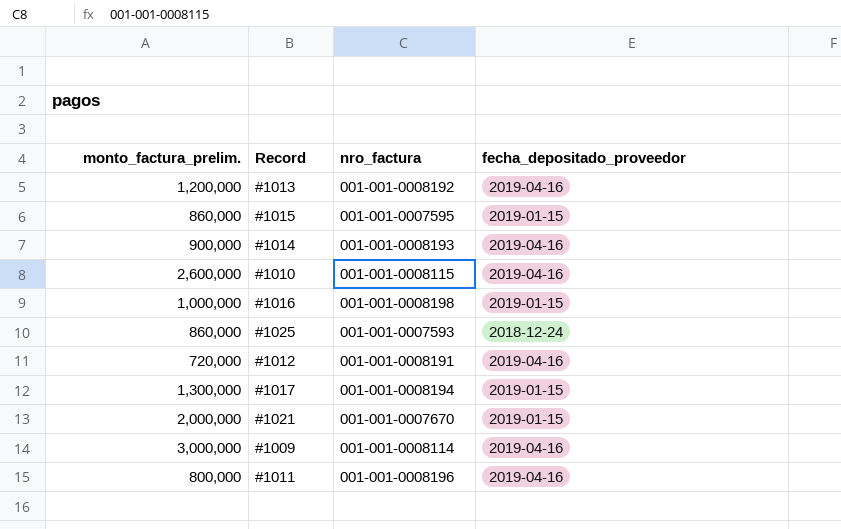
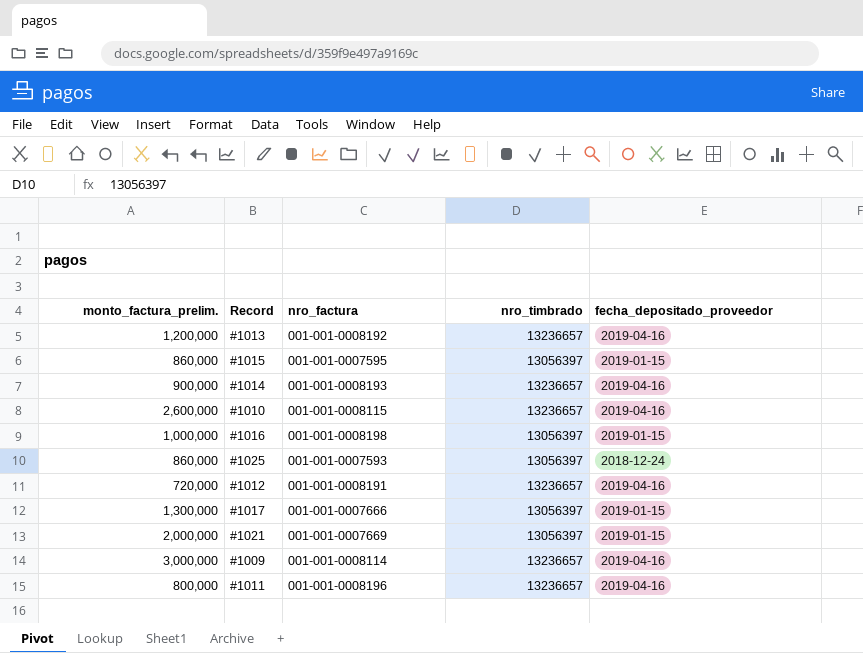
column nro_timbrado | position: none -> 4
#1017 | nro_factura: 001-001-0008194 -> 001-001-0007666
#1021 | nro_factura: 001-001-0007670 -> 001-001-0007669

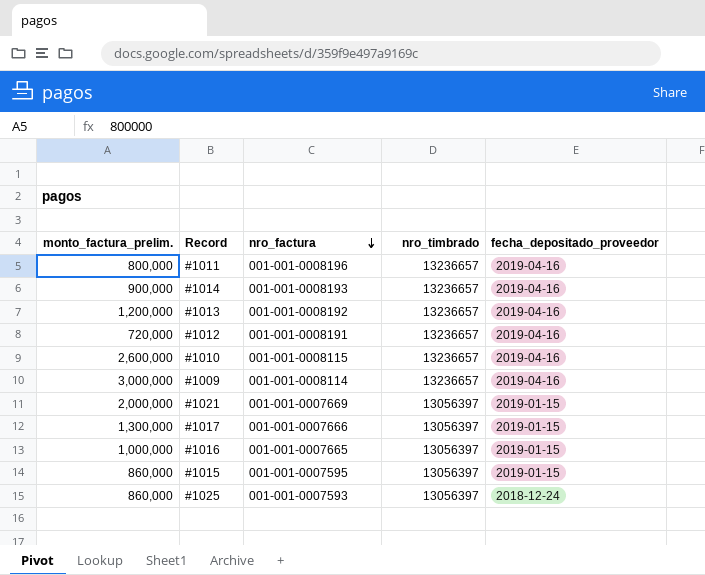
row order: none -> nro_factura descending
#1016 | nro_factura: 001-001-0008198 -> 001-001-0007665

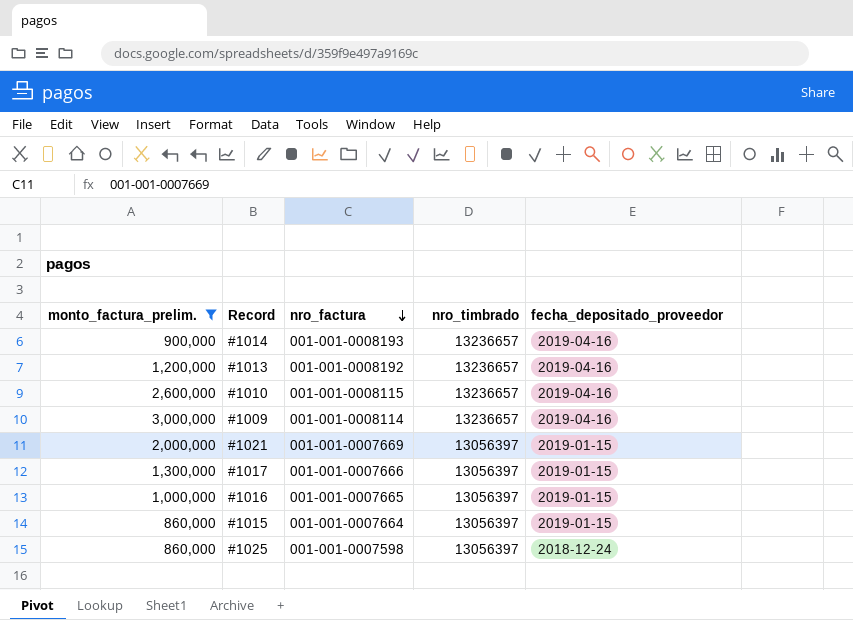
filter: none -> monto_factura_prelim. >= 860,000
#1015 | nro_factura: 001-001-0007595 -> 001-001-0007664
#1025 | nro_factura: 001-001-0007593 -> 001-001-0007598

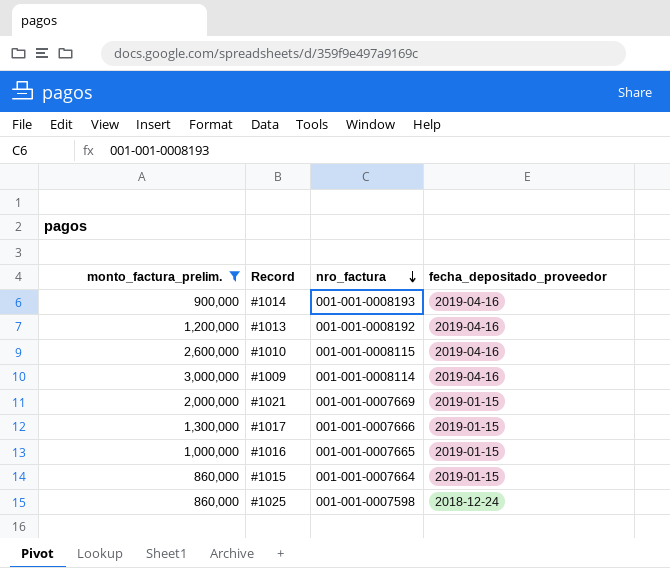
column nro_timbrado | position: 4 -> none

